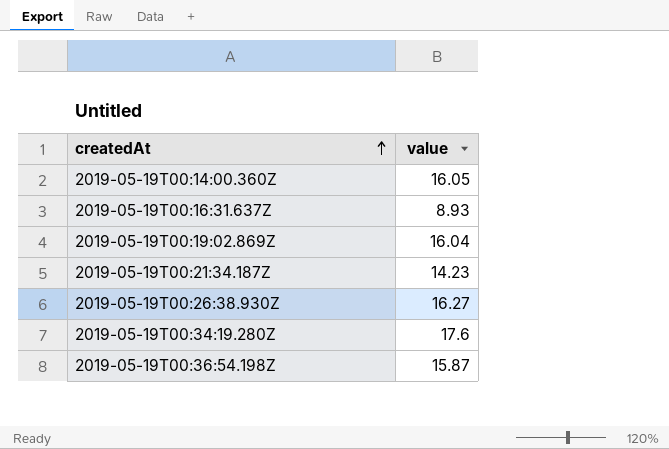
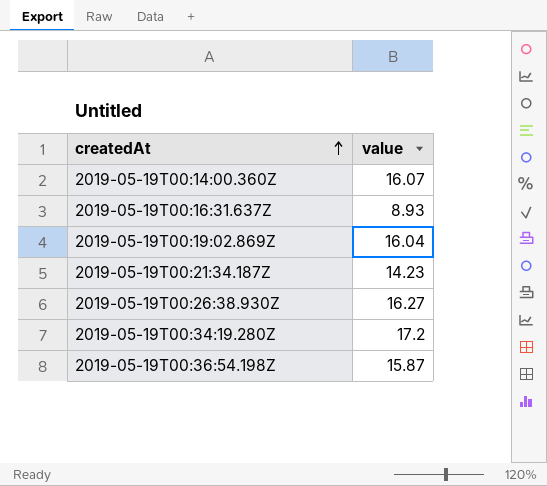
2019-05-19T00:14:00.360Z | value: 16.05 -> 16.07
2019-05-19T00:34:19.280Z | value: 17.6 -> 17.2

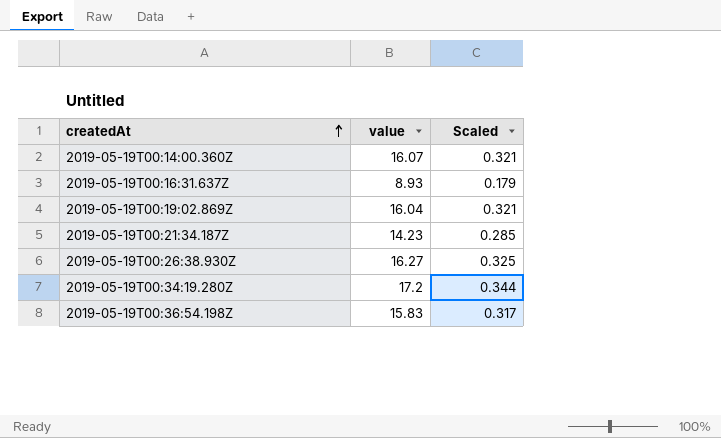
column Scaled | formula: none -> [value] * 0.02
2019-05-19T00:36:54.198Z | value: 15.87 -> 15.83

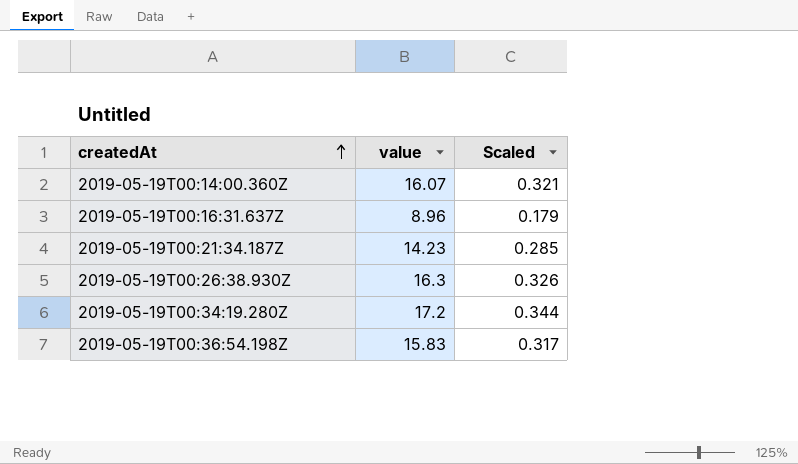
row 2019-05-19T00:19:02.869Z: 16.04 | 0.321 -> none
2019-05-19T00:16:31.637Z | value: 8.93 -> 8.96
2019-05-19T00:26:38.930Z | value: 16.27 -> 16.3
2019-05-19T00:26:38.930Z | Scaled: 0.325 -> 0.326

